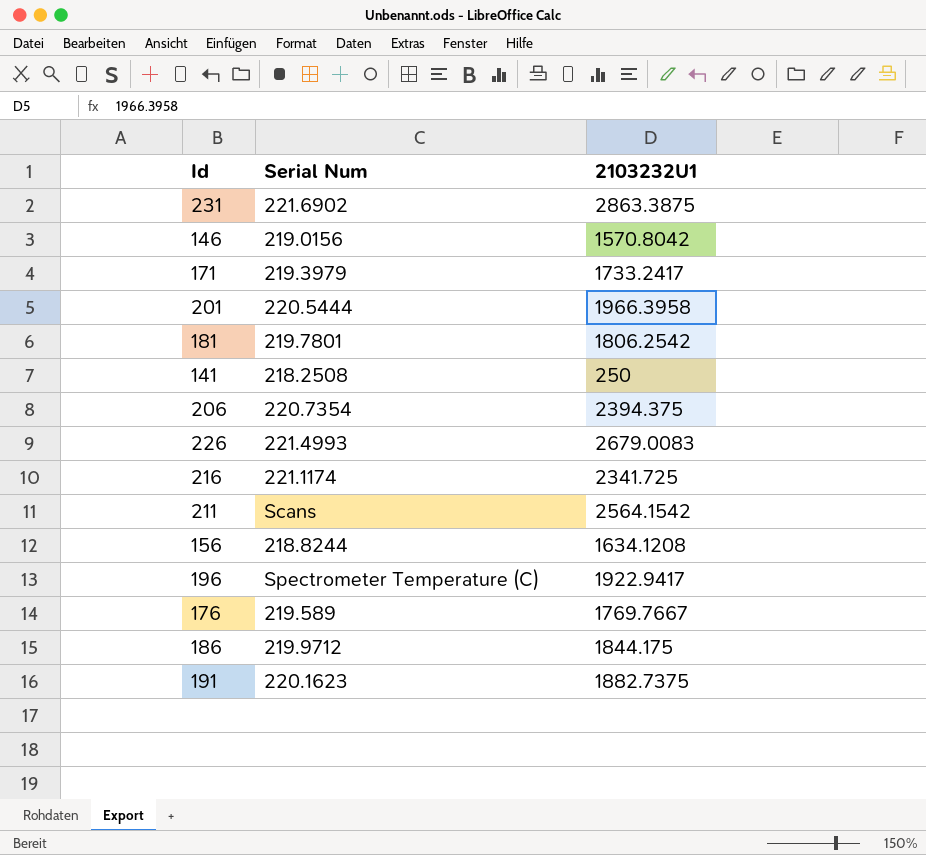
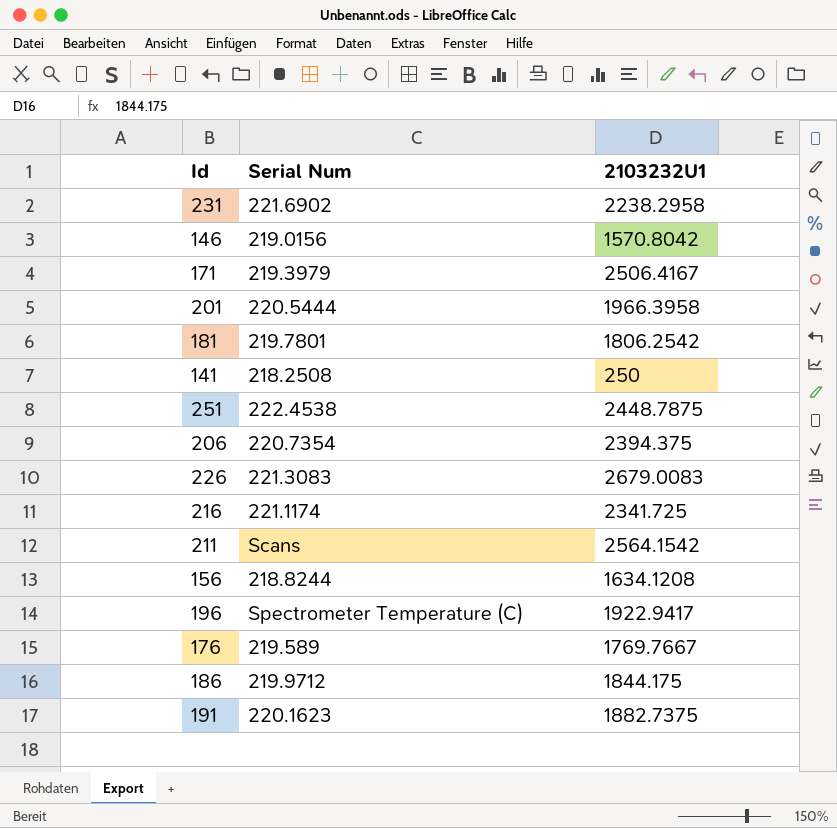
231 | 2103232U1: 2863.3875 -> 2238.2958
171 | 2103232U1: 1733.2417 -> 2506.4167
row 251: none -> 222.4538 | 2448.7875
226 | Serial Num: 221.4993 -> 221.3083

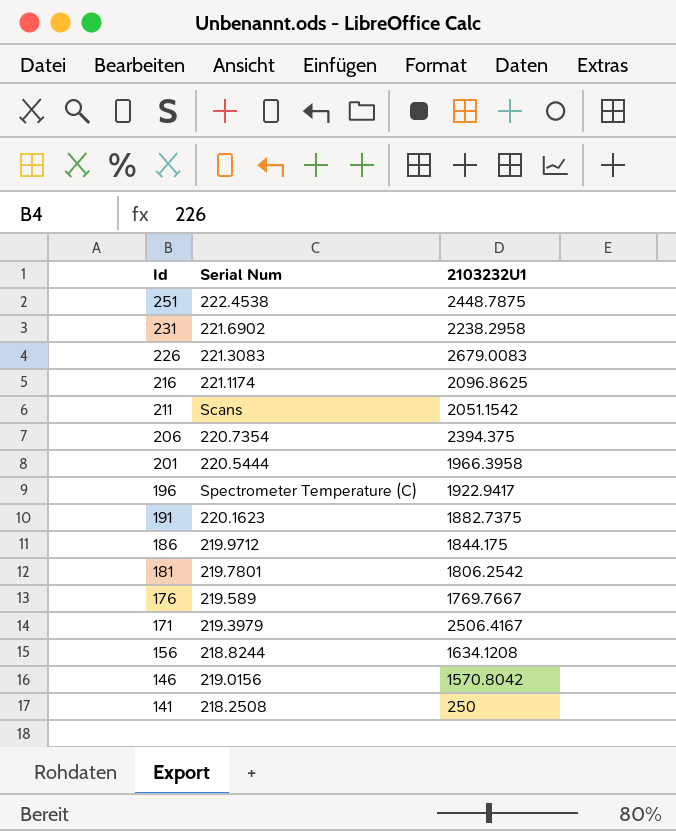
row order: none -> Id descending
216 | 2103232U1: 2341.725 -> 2096.8625
211 | 2103232U1: 2564.1542 -> 2051.1542

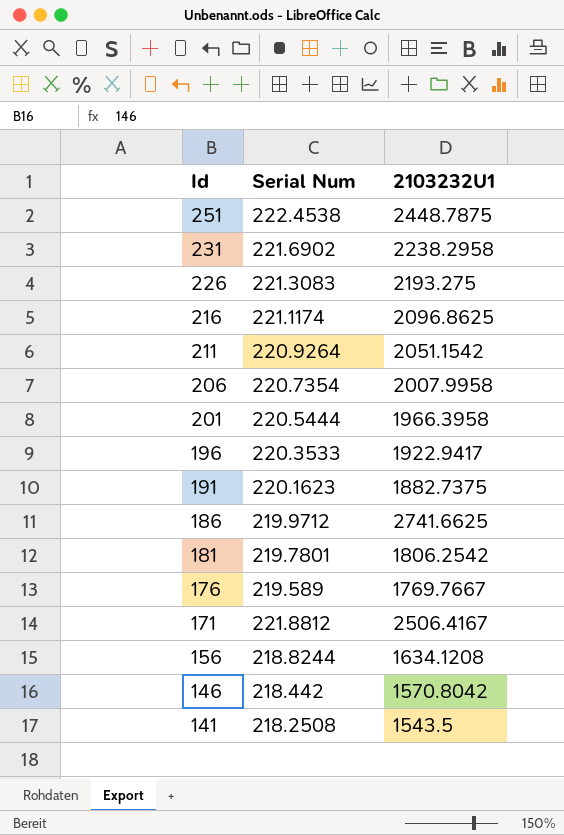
226 | 2103232U1: 2679.0083 -> 2193.275
211 | Serial Num: Scans -> 220.9264
206 | 2103232U1: 2394.375 -> 2007.9958
196 | Serial Num: Spectrometer Temperature (C) -> 220.3533
186 | 2103232U1: 1844.175 -> 2741.6625
171 | Serial Num: 219.3979 -> 221.8812
146 | Serial Num: 219.0156 -> 218.442
141 | 2103232U1: 250 -> 1543.5

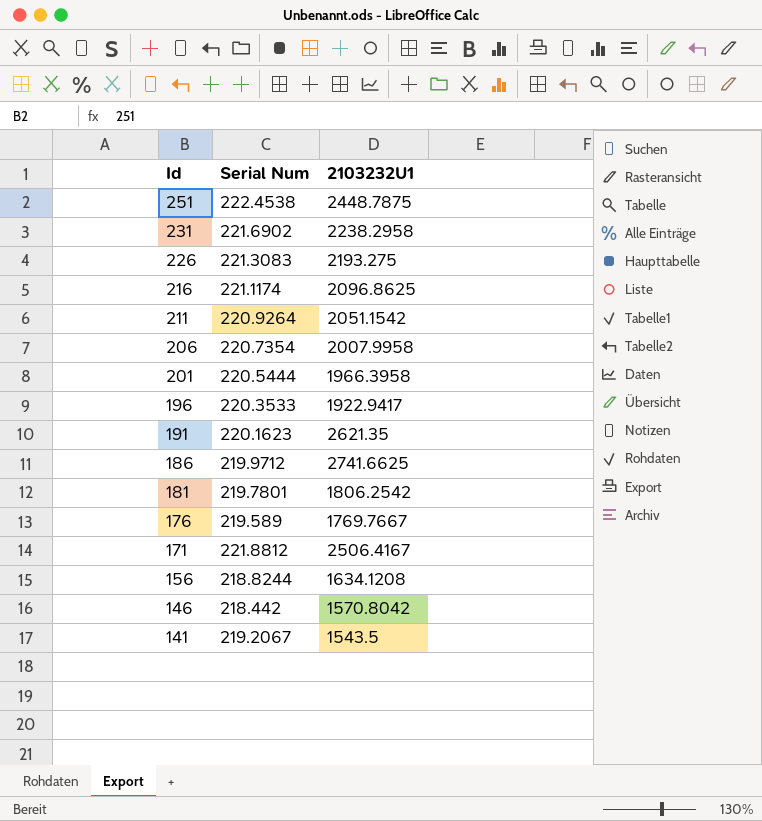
191 | 2103232U1: 1882.7375 -> 2621.35
141 | Serial Num: 218.2508 -> 219.2067

